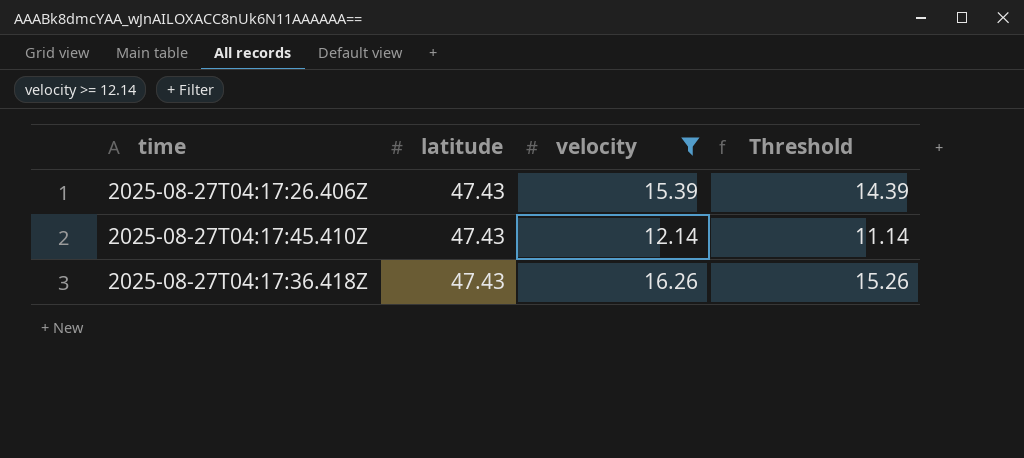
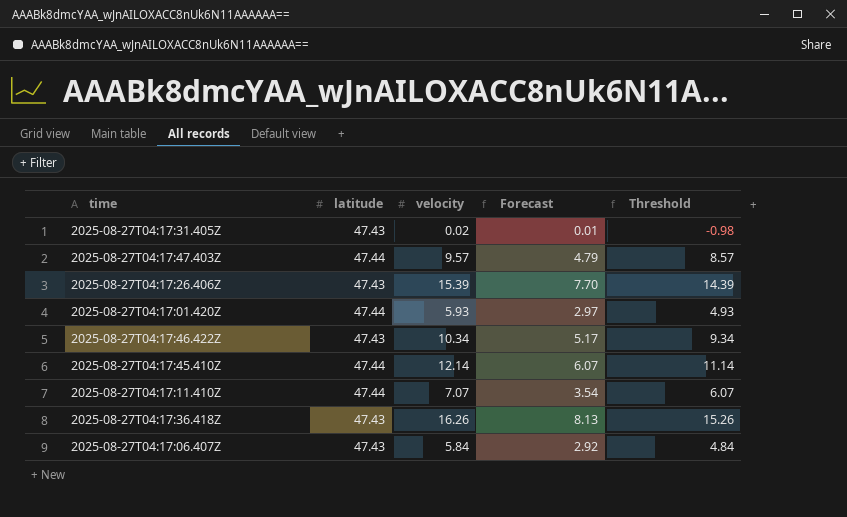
filter: velocity >= 12.14 -> none
column Forecast | formula: none -> [velocity] * 0.5
2025-08-27T04:17:45.410Z | latitude: 47.43 -> 47.44

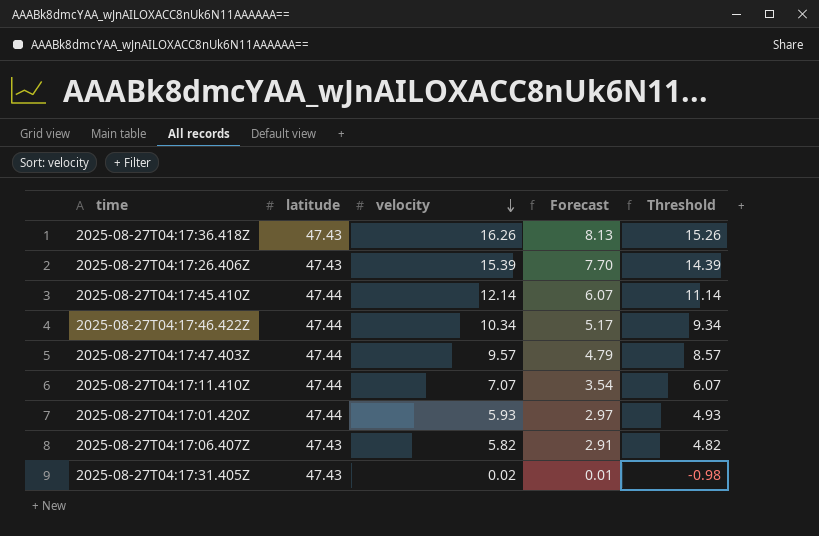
row order: none -> velocity descending
2025-08-27T04:17:46.422Z | latitude: 47.43 -> 47.44
2025-08-27T04:17:06.407Z | velocity: 5.84 -> 5.82
2025-08-27T04:17:06.407Z | Forecast: 2.92 -> 2.91
2025-08-27T04:17:06.407Z | Threshold: 4.84 -> 4.82

